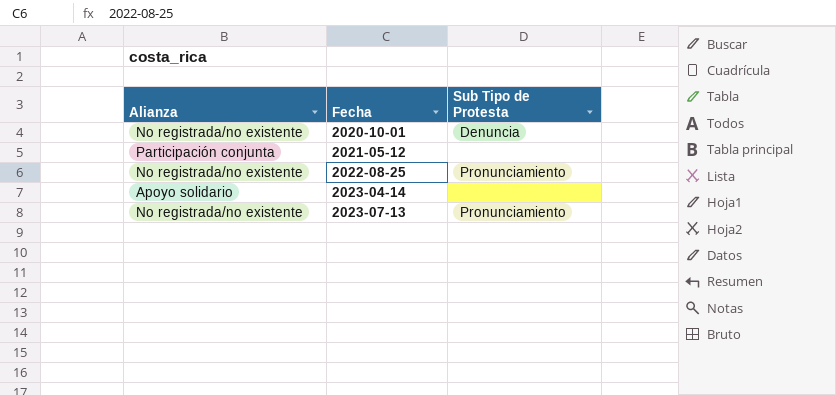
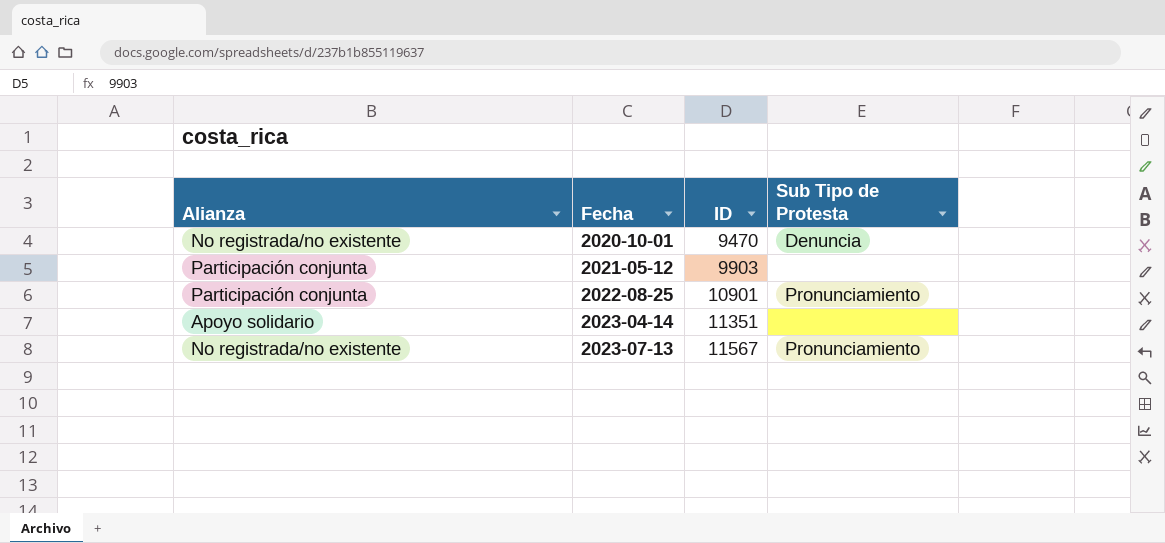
column ID | position: none -> 3
2022-08-25 | Alianza: No registrada/no existente -> Participación conjunta

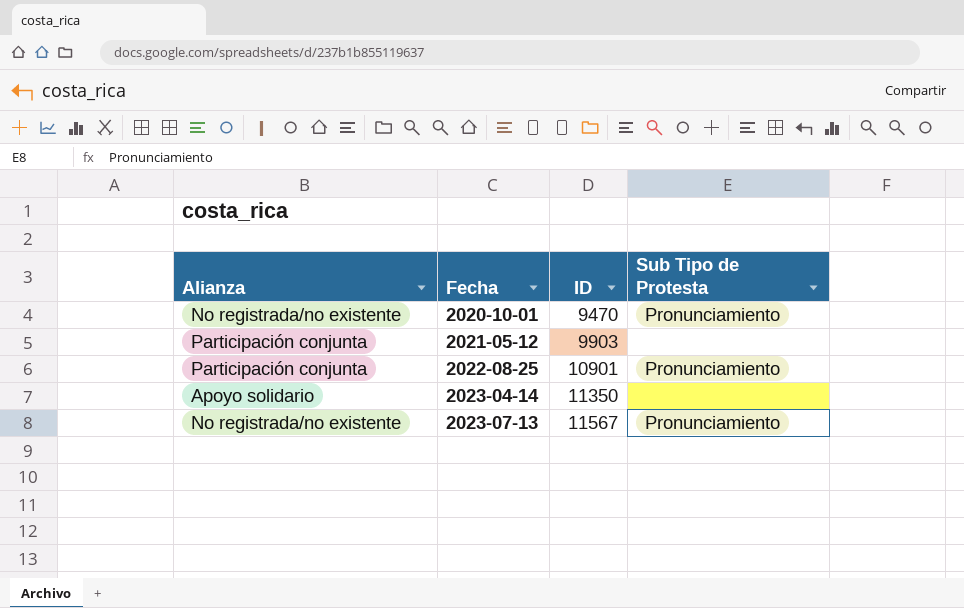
2020-10-01 | Sub Tipo de Protesta: Denuncia -> Pronunciamiento
2023-04-14 | ID: 11351 -> 11350

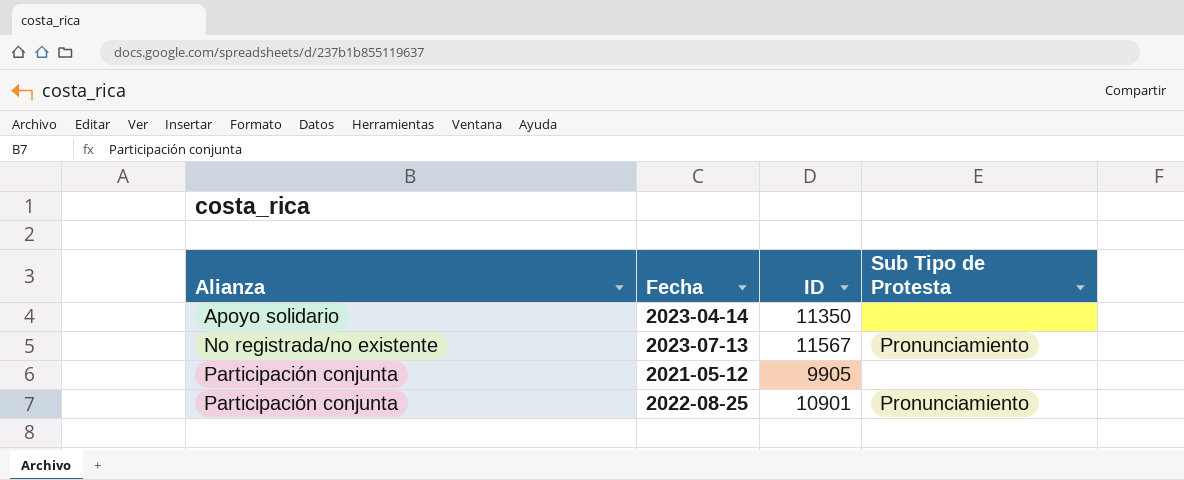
row order: Fecha ascending -> Alianza ascending
row 2020-10-01: No registrada/no existente | 9470 | Pronunciamiento -> none
2021-05-12 | ID: 9903 -> 9905

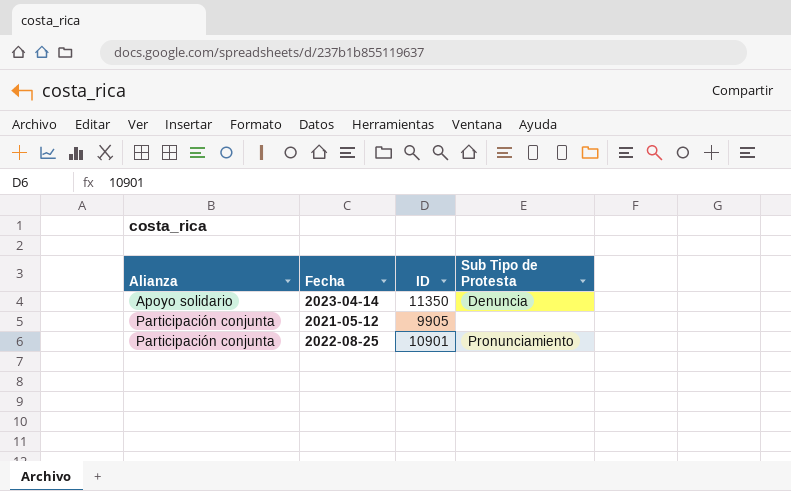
row 2023-07-13: No registrada/no existente | 11567 | Pronunciamiento -> none
2023-04-14 | Sub Tipo de Protesta: none -> Denuncia

